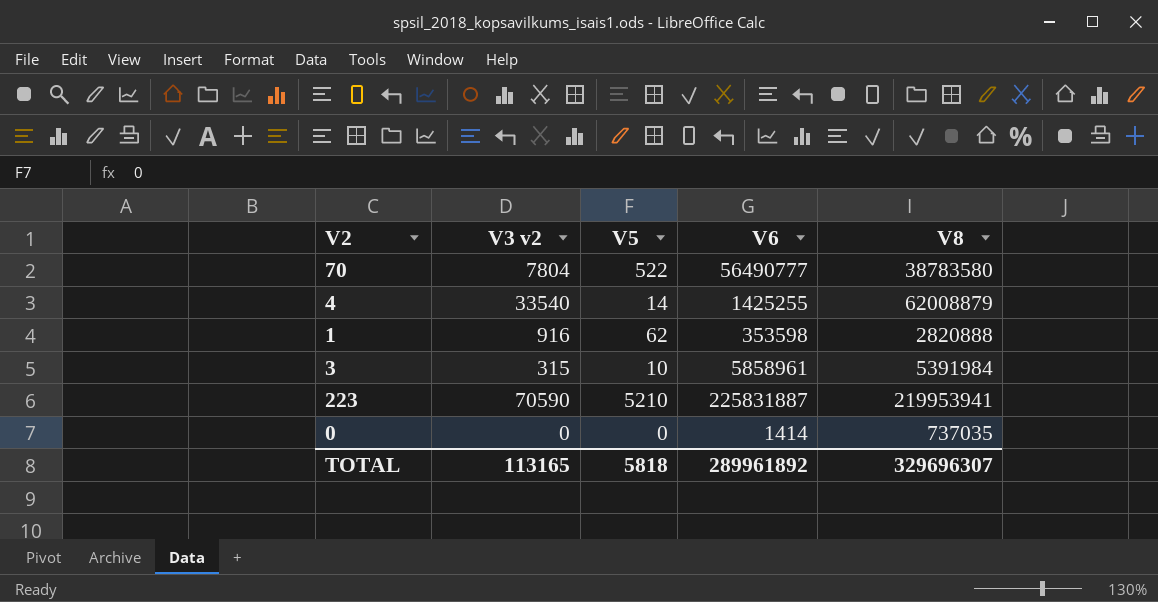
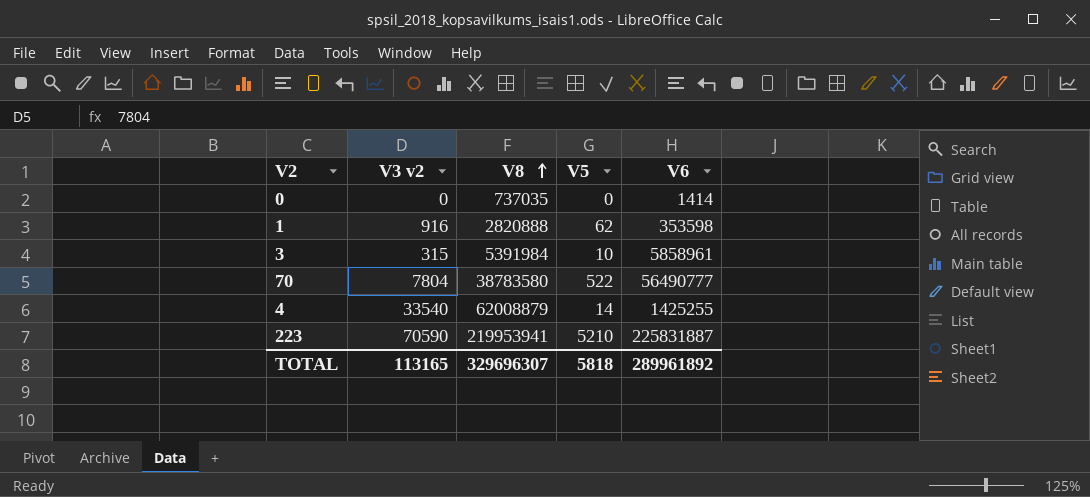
row order: none -> V8 ascending
column V8 | position: 5 -> 3

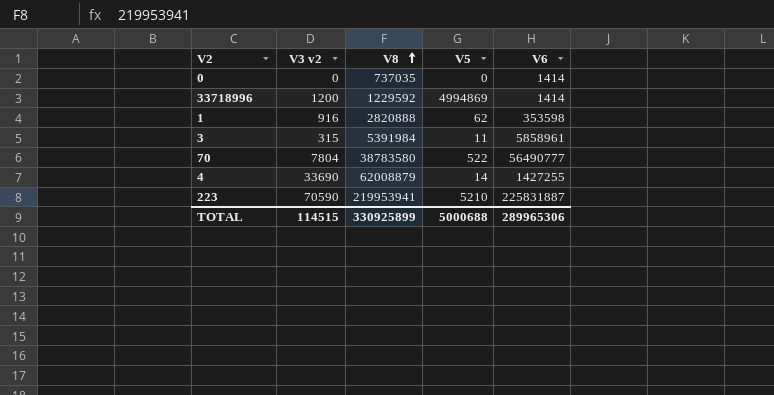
row 33718996: none -> 1200 | 1229592 | 4994869 | 1414
3 | V5: 10 -> 11
4 | V3 v2: 33540 -> 33690
4 | V6: 1425255 -> 1427255
TOTAL | V3 v2: 113165 -> 114515
TOTAL | V8: 329696307 -> 330925899
TOTAL | V5: 5818 -> 5000688
TOTAL | V6: 289961892 -> 289965306

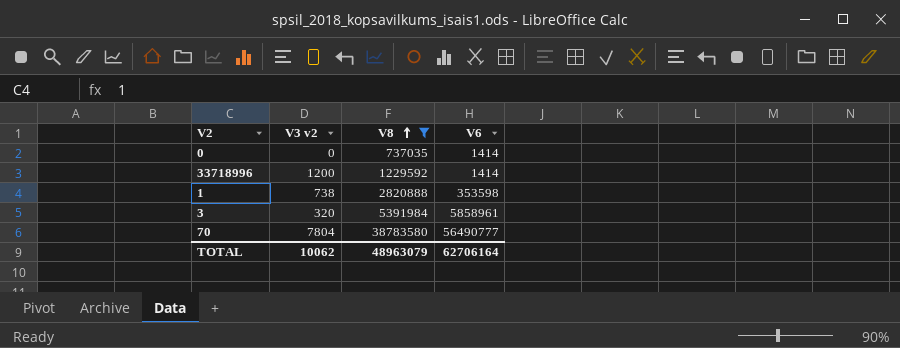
filter: none -> V8 <= 38783580
column V5 | position: 4 -> none
1 | V3 v2: 916 -> 738
3 | V3 v2: 315 -> 320
TOTAL | V3 v2: 114515 -> 10062
TOTAL | V8: 330925899 -> 48963079
TOTAL | V6: 289965306 -> 62706164

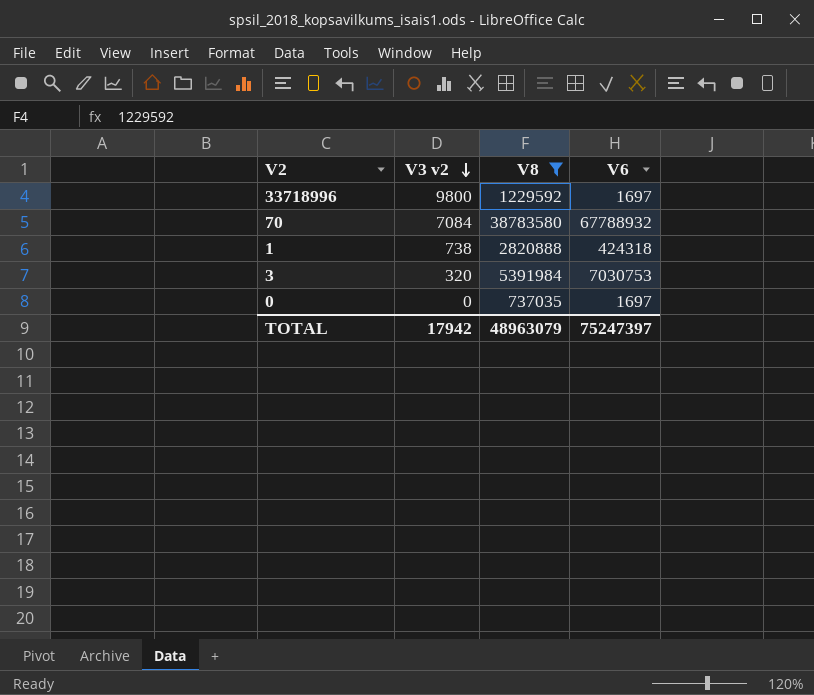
row order: V8 ascending -> V3 v2 descending
33718996 | V3 v2: 1200 -> 9800
33718996 | V6: 1414 -> 1697
70 | V3 v2: 7804 -> 7084
70 | V6: 56490777 -> 67788932
1 | V6: 353598 -> 424318
3 | V6: 5858961 -> 7030753
0 | V6: 1414 -> 1697
TOTAL | V3 v2: 10062 -> 17942
TOTAL | V6: 62706164 -> 75247397

